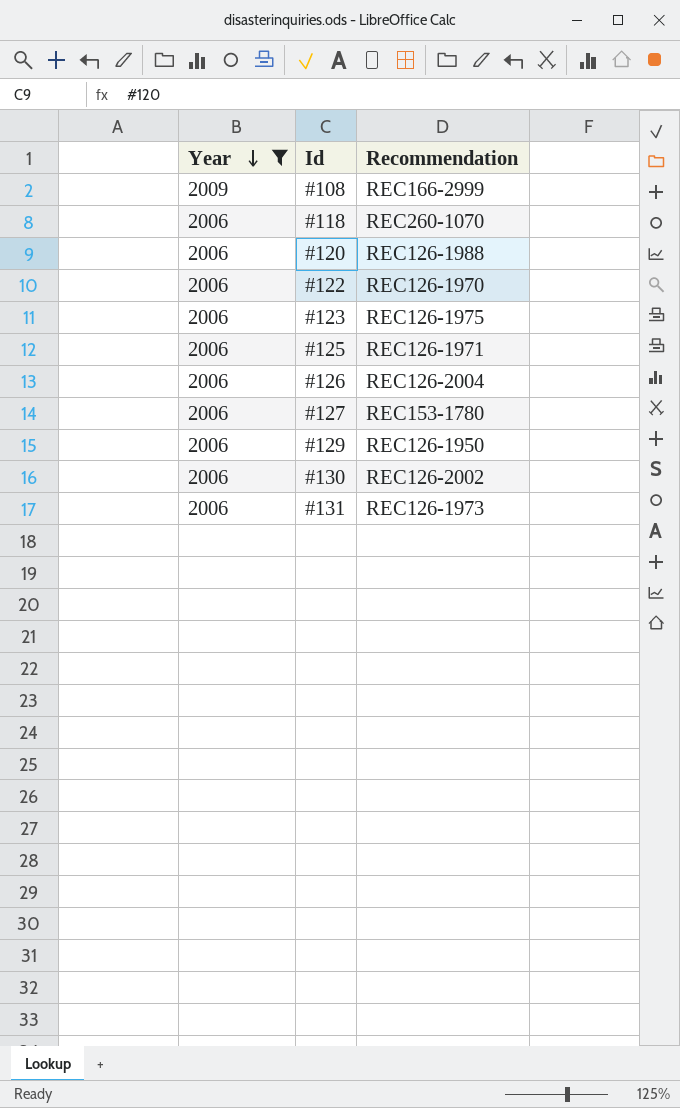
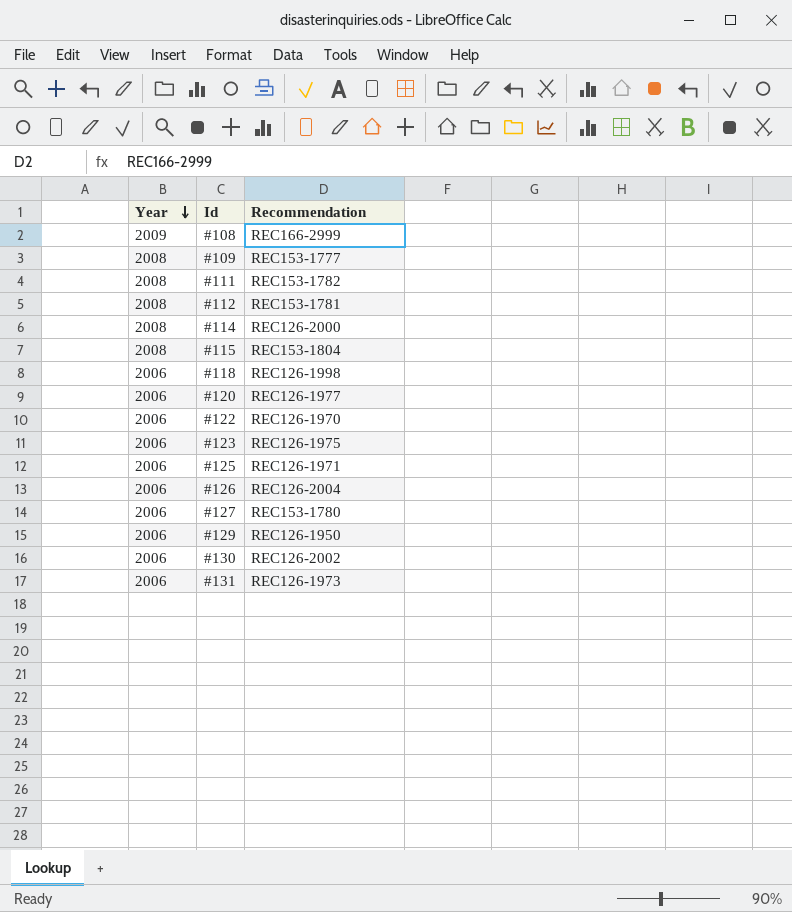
filter: Year != 2008 -> none
#118 | Recommendation: REC260-1070 -> REC126-1998
#120 | Recommendation: REC126-1988 -> REC126-1977

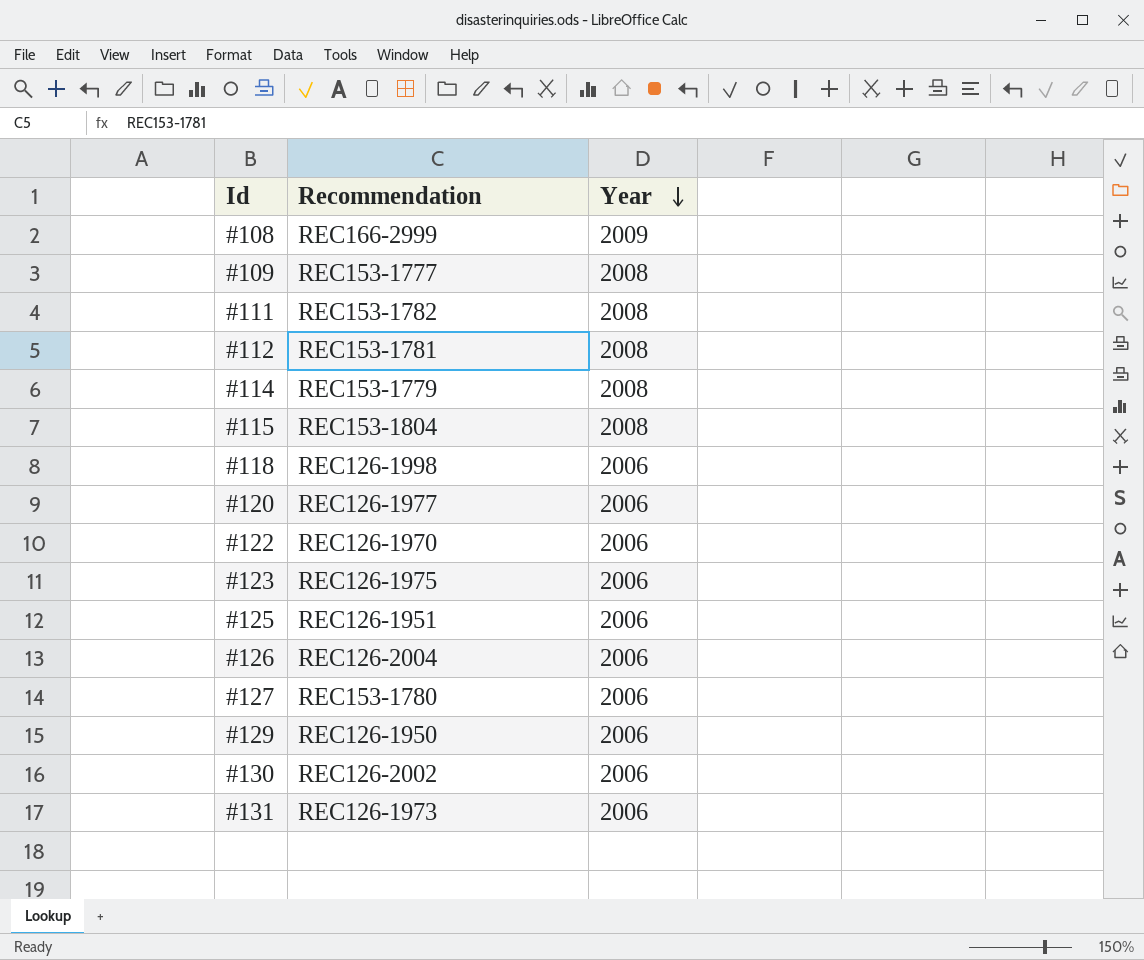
column Year | position: 1 -> 3
#114 | Recommendation: REC126-2000 -> REC153-1779
#125 | Recommendation: REC126-1971 -> REC126-1951

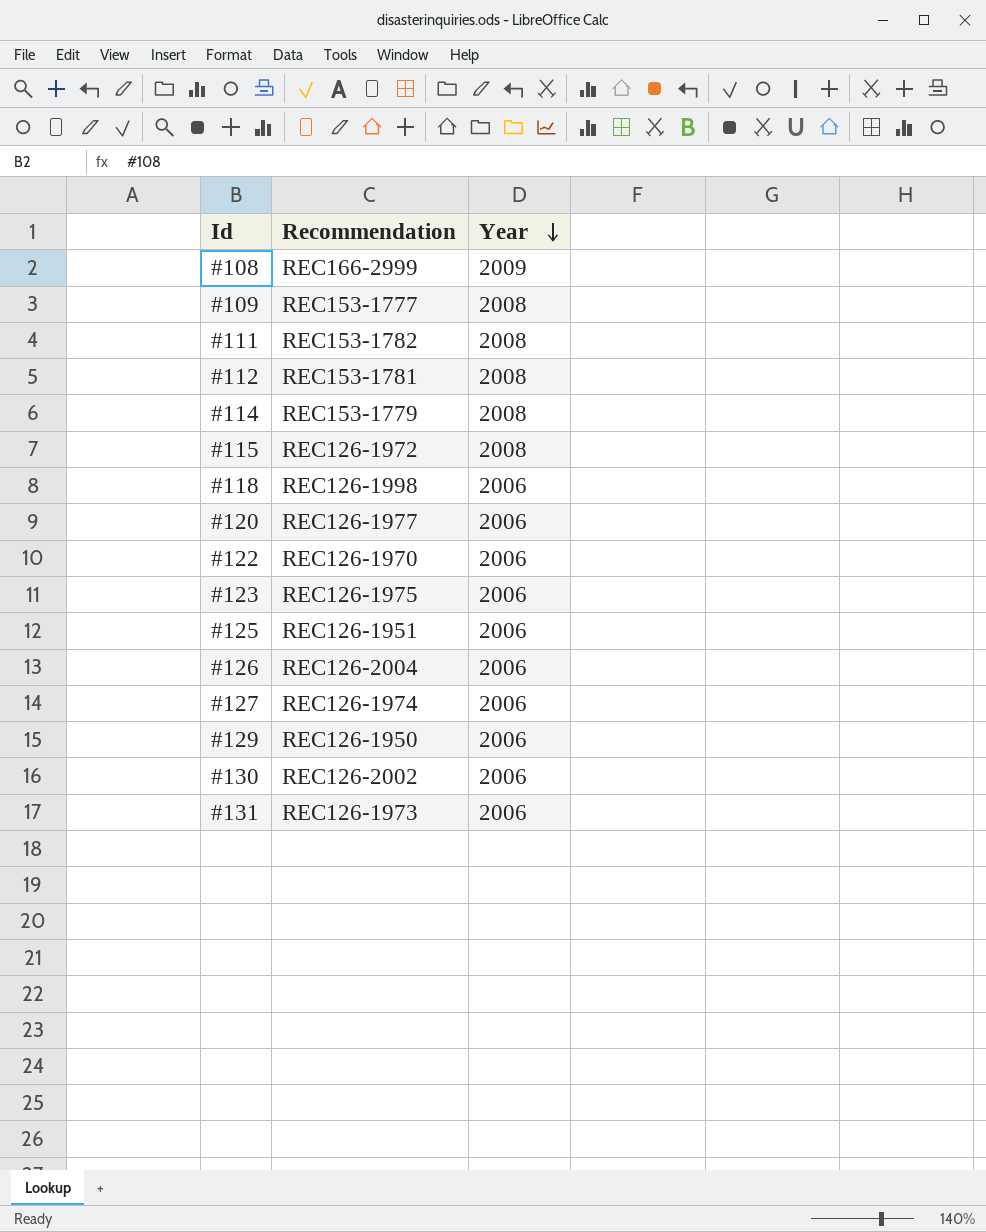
#115 | Recommendation: REC153-1804 -> REC126-1972
#127 | Recommendation: REC153-1780 -> REC126-1974

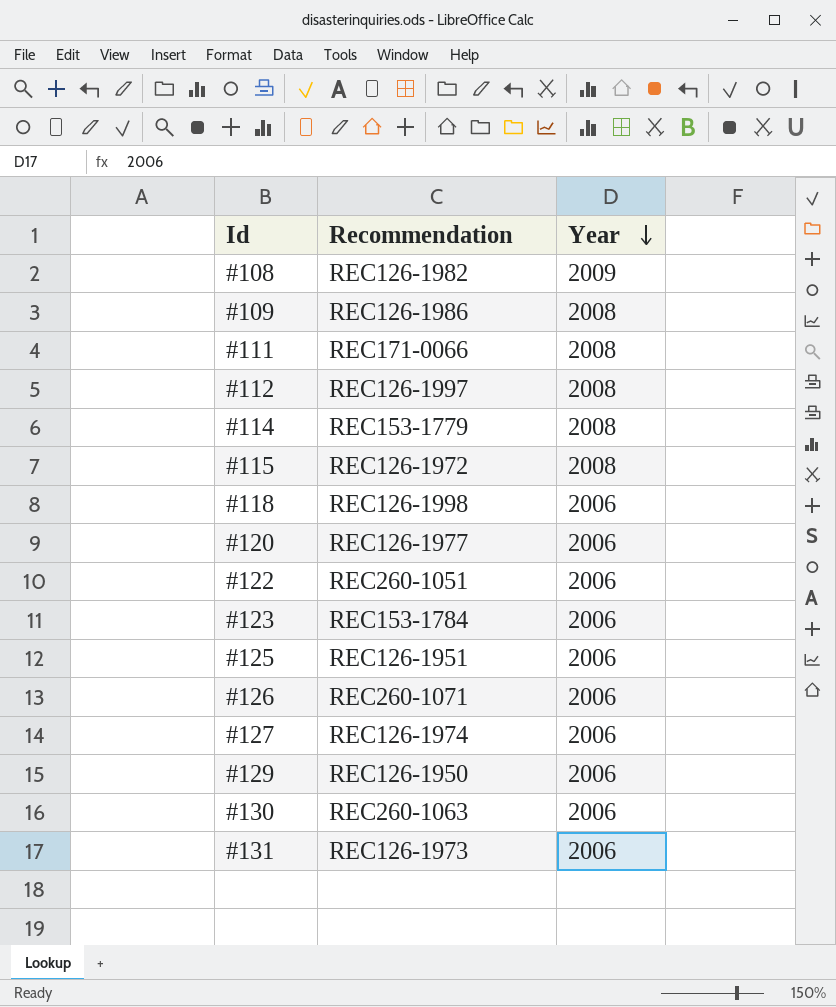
#108 | Recommendation: REC166-2999 -> REC126-1982
#109 | Recommendation: REC153-1777 -> REC126-1986
#111 | Recommendation: REC153-1782 -> REC171-0066
#112 | Recommendation: REC153-1781 -> REC126-1997
#122 | Recommendation: REC126-1970 -> REC260-1051
#123 | Recommendation: REC126-1975 -> REC153-1784
#126 | Recommendation: REC126-2004 -> REC260-1071
#130 | Recommendation: REC126-2002 -> REC260-1063

